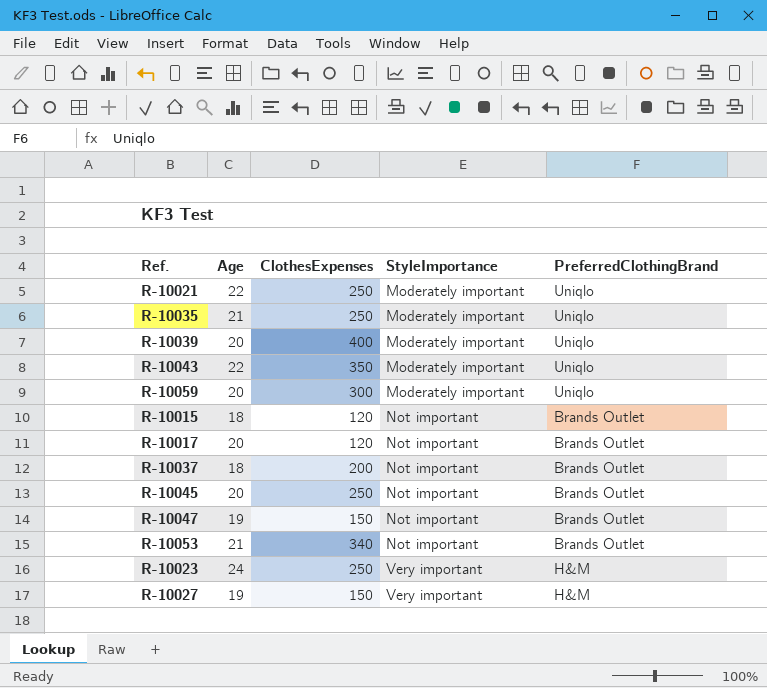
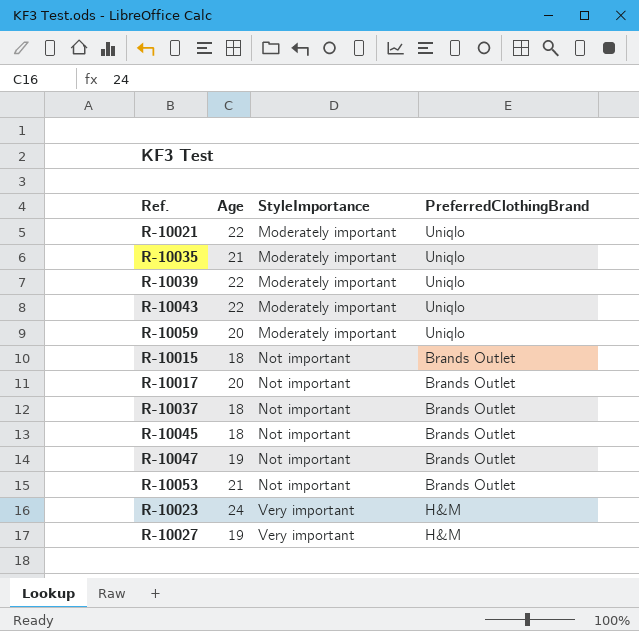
column ClothesExpenses | position: 3 -> none
R-10039 | Age: 20 -> 22
R-10045 | Age: 20 -> 18

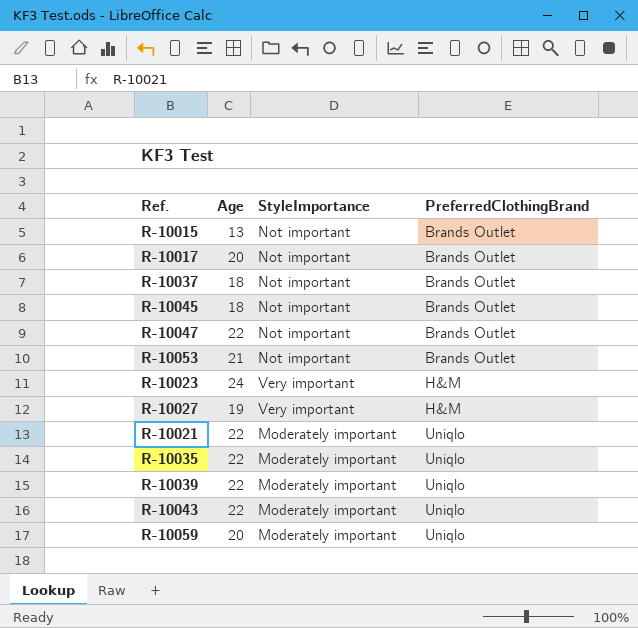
row order: StyleImportance ascending -> PreferredClothingBrand ascending
R-10015 | Age: 18 -> 13
R-10047 | Age: 19 -> 22
R-10035 | Age: 21 -> 22

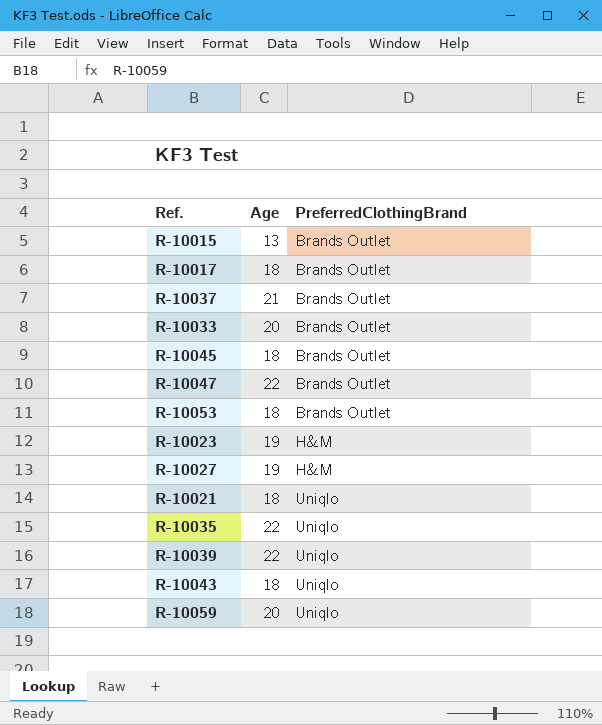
column StyleImportance | position: 3 -> none
R-10017 | Age: 20 -> 18
R-10037 | Age: 18 -> 21
row R-10033: none -> 20 | Brands Outlet
R-10053 | Age: 21 -> 18
R-10023 | Age: 24 -> 19
R-10021 | Age: 22 -> 18
R-10043 | Age: 22 -> 18

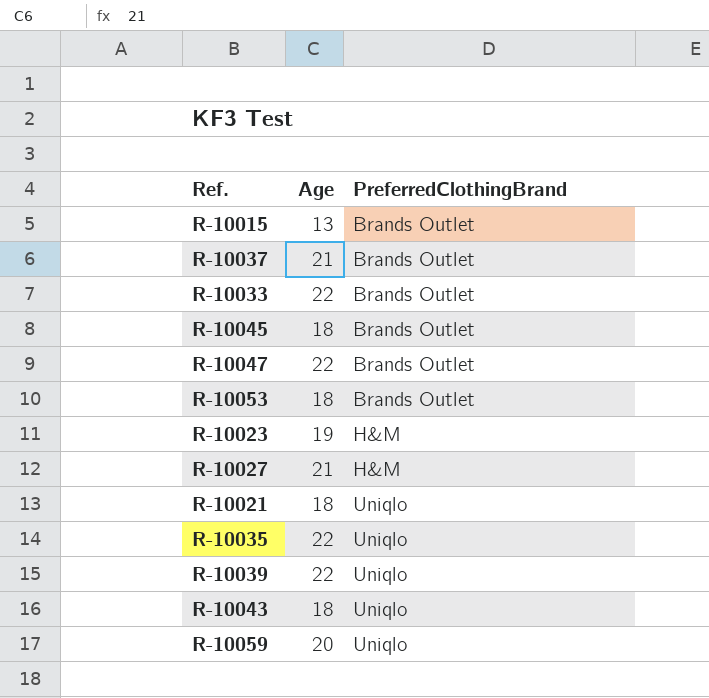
row R-10017: 18 | Brands Outlet -> none
R-10033 | Age: 20 -> 22
R-10027 | Age: 19 -> 21

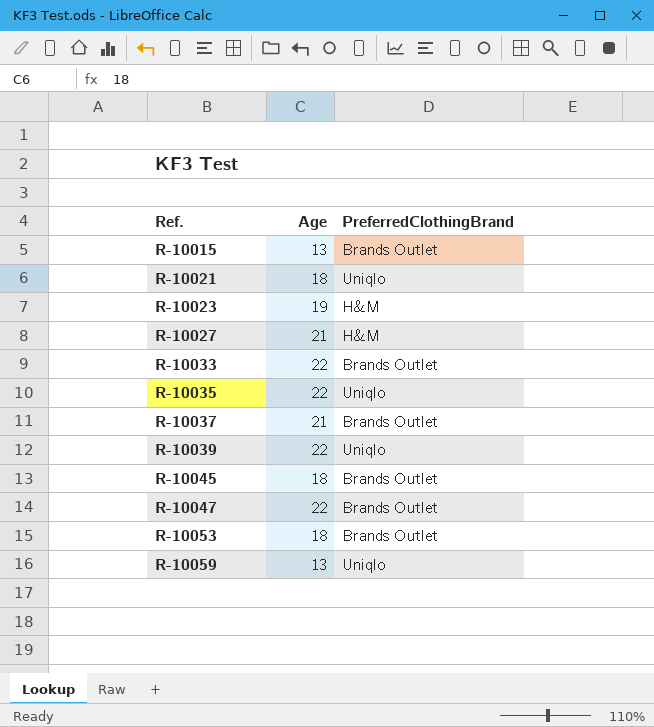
row order: PreferredClothingBrand ascending -> Ref. ascending
row R-10043: 18 | Uniqlo -> none
R-10059 | Age: 20 -> 13

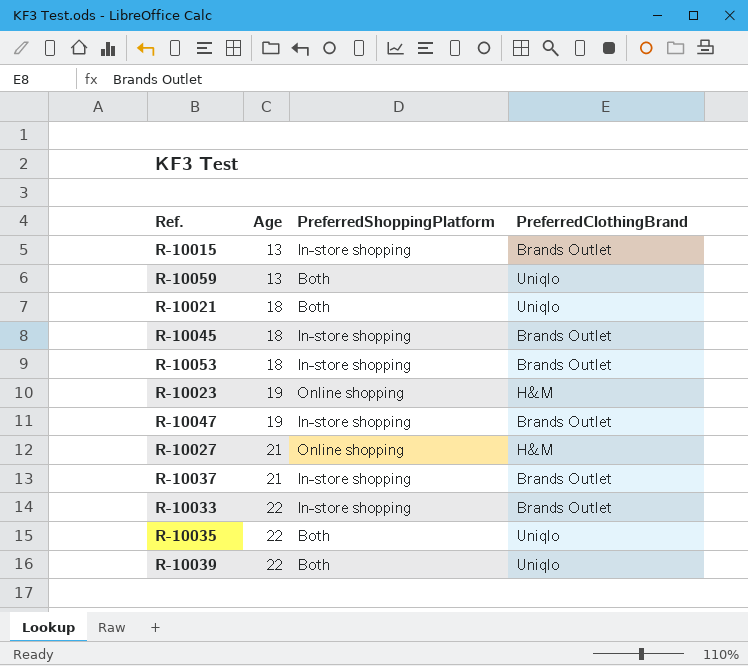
row order: Ref. ascending -> Age ascending
column PreferredShoppingPlatform | position: none -> 3
R-10047 | Age: 22 -> 19

